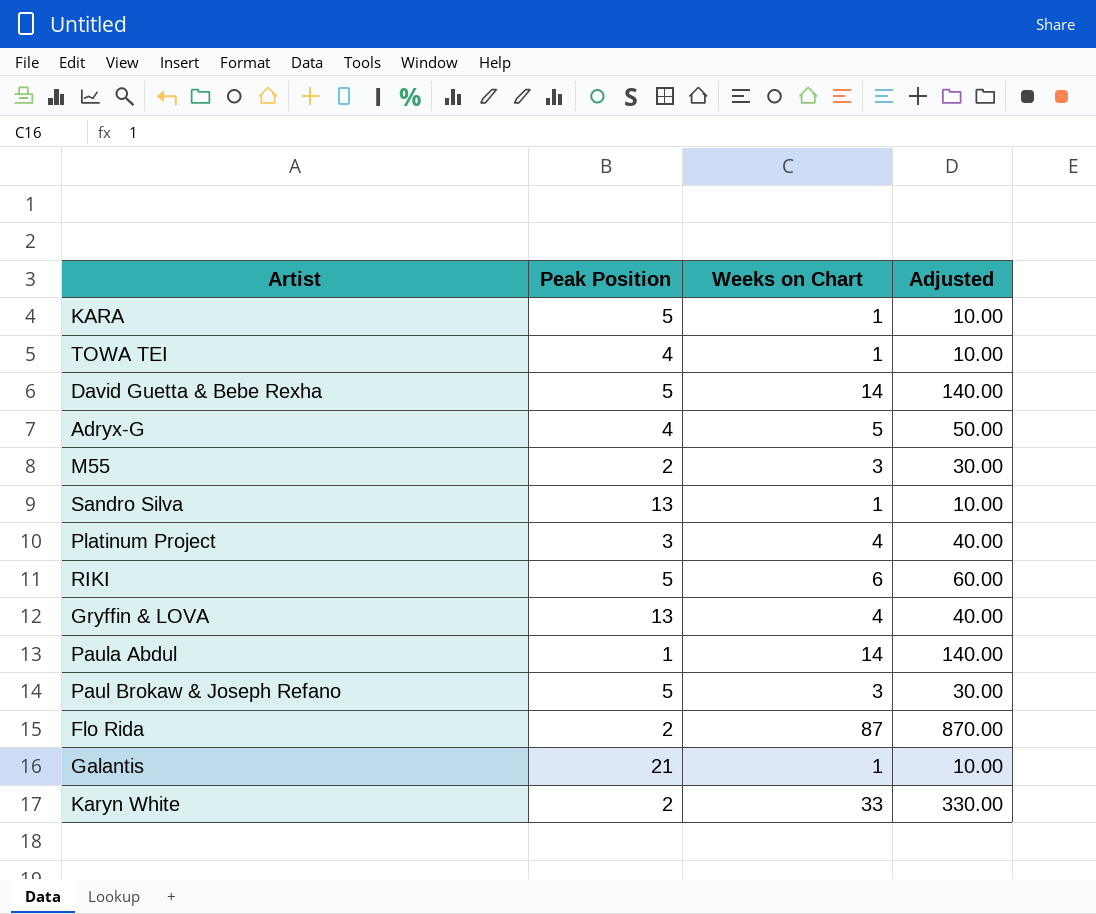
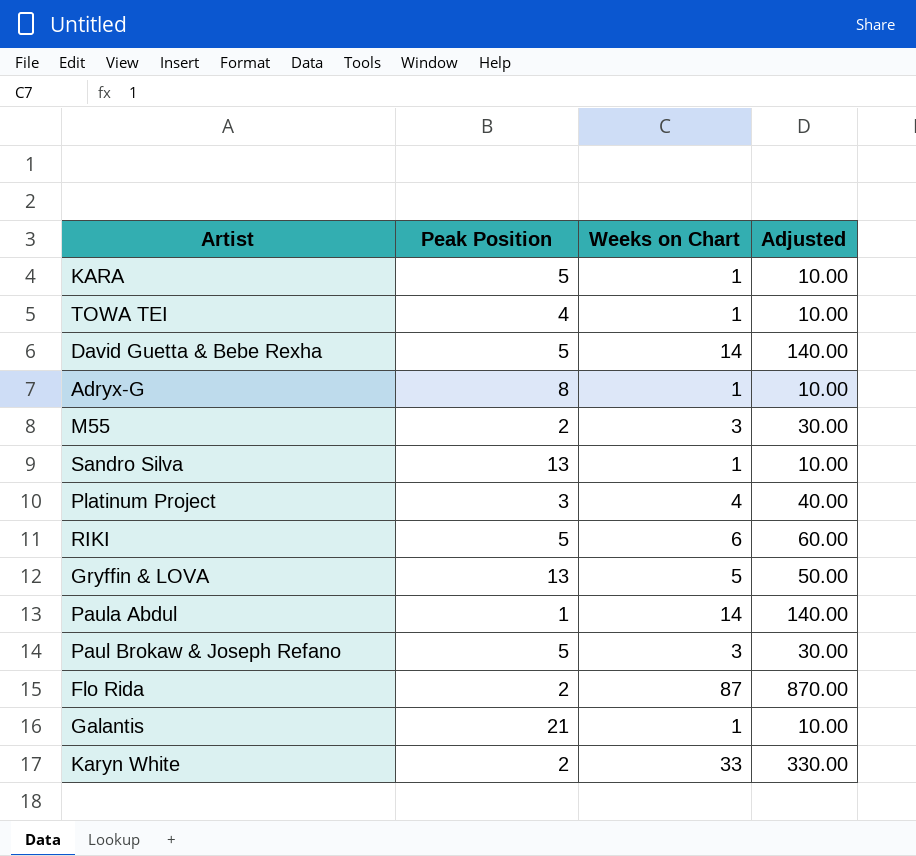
Adryx-G | Peak Position: 4 -> 8
Adryx-G | Weeks on Chart: 5 -> 1
Adryx-G | Adjusted: 50.00 -> 10.00
Gryffin & LOVA | Weeks on Chart: 4 -> 5
Gryffin & LOVA | Adjusted: 40.00 -> 50.00

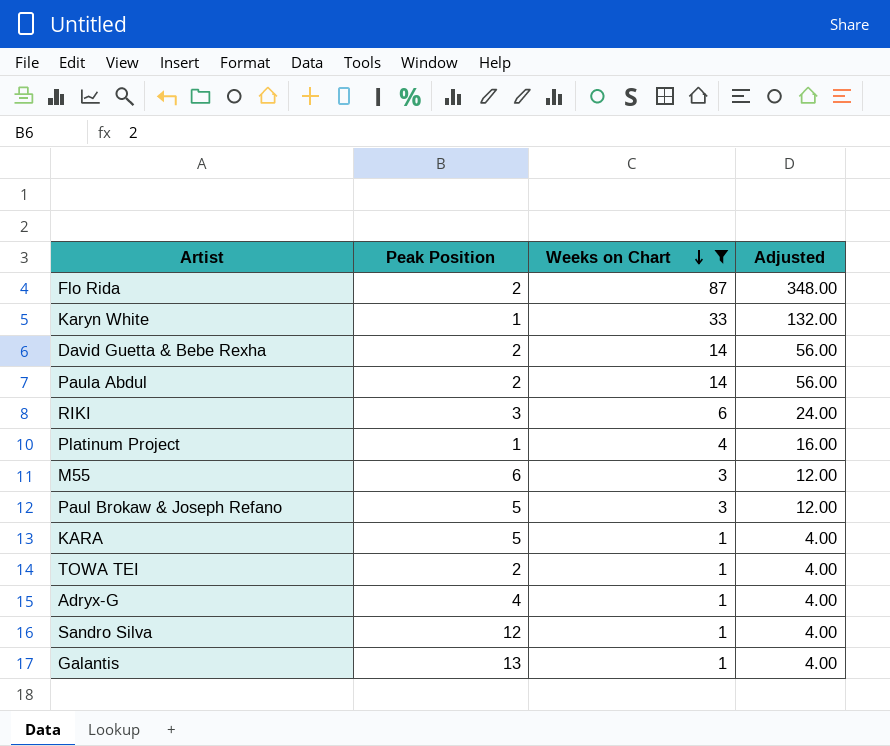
filter: none -> Weeks on Chart != 5
row order: none -> Weeks on Chart descending
column Adjusted | formula: [Weeks on Chart] * 10 -> [Weeks on Chart] * 4
Karyn White | Peak Position: 2 -> 1
David Guetta & Bebe Rexha | Peak Position: 5 -> 2
Paula Abdul | Peak Position: 1 -> 2
RIKI | Peak Position: 5 -> 3
Platinum Project | Peak Position: 3 -> 1
M55 | Peak Position: 2 -> 6
TOWA TEI | Peak Position: 4 -> 2
Adryx-G | Peak Position: 8 -> 4
Sandro Silva | Peak Position: 13 -> 12
Galantis | Peak Position: 21 -> 13

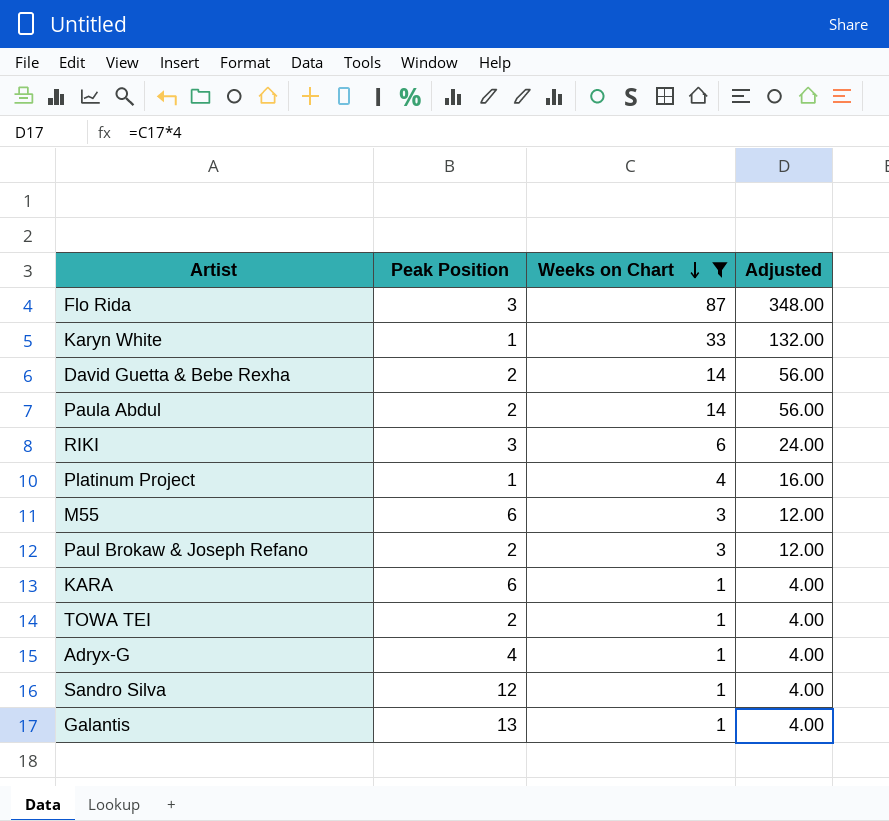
Flo Rida | Peak Position: 2 -> 3
Paul Brokaw & Joseph Refano | Peak Position: 5 -> 2
KARA | Peak Position: 5 -> 6

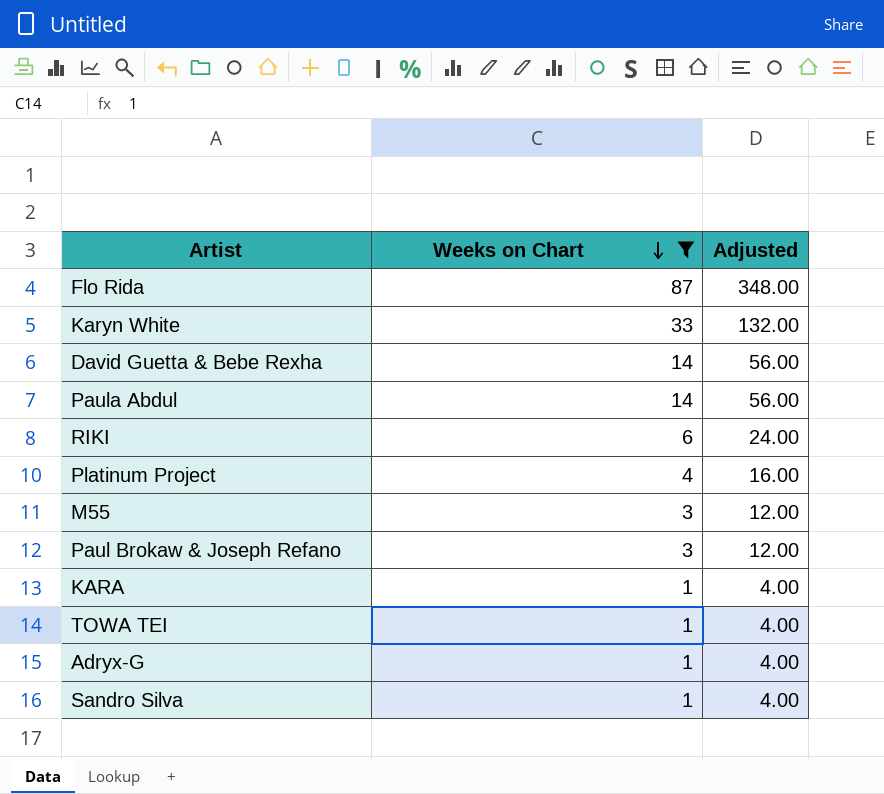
column Peak Position | position: 2 -> none
row Galantis: 13 | 1 | 4.00 -> none

